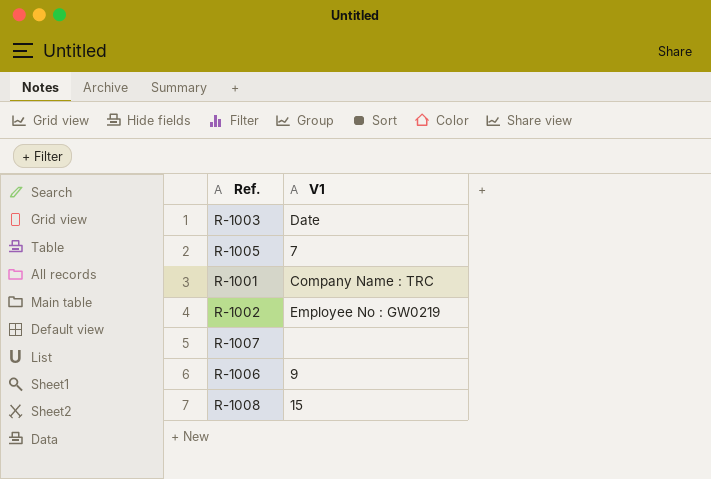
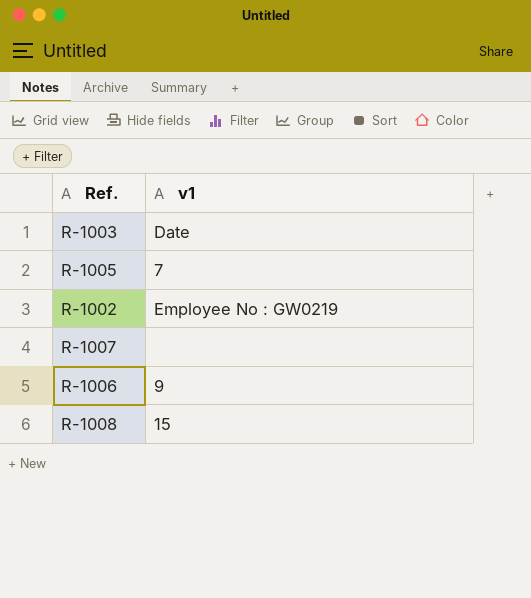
column name: V1 -> v1
row R-1001: Company Name : TRC -> none

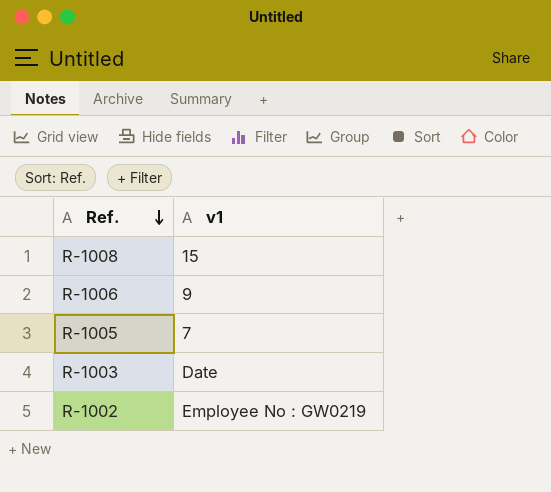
row order: none -> Ref. descending
row R-1007: none -> none

